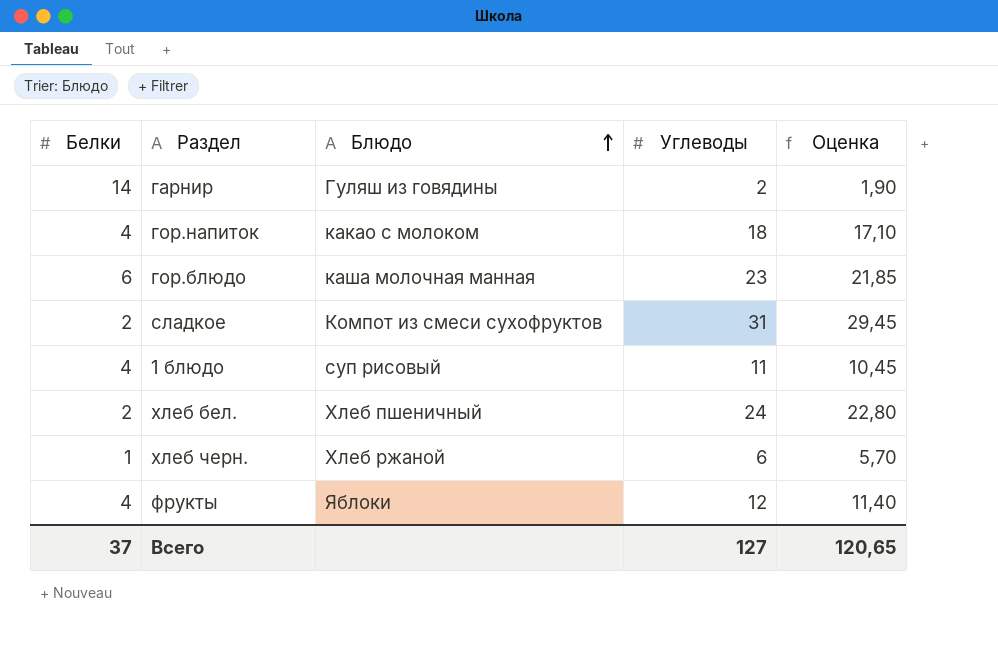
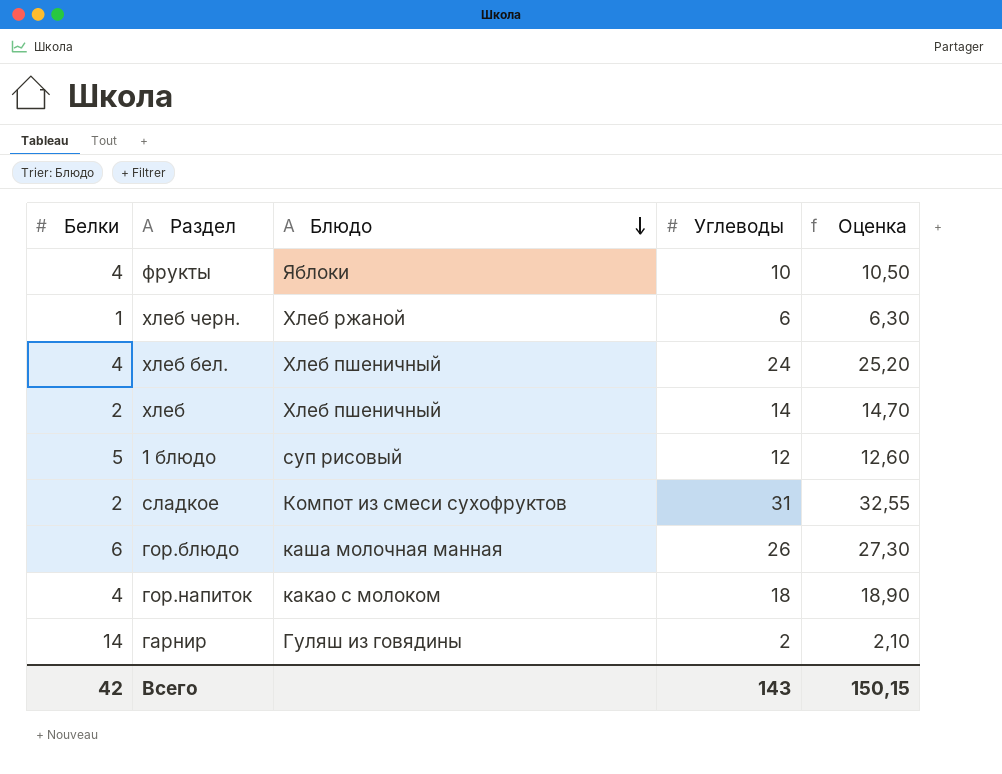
row order: Блюдо ascending -> Блюдо descending
column Оценка | formula: [Углеводы] * 0,95 -> [Углеводы] * 1,05
фрукты | Углеводы: 12 -> 10
хлеб бел. | Белки: 2 -> 4
row хлеб: none -> 2 | Хлеб пшеничный | 14 | 14,70
1 блюдо | Белки: 4 -> 5
1 блюдо | Углеводы: 11 -> 12
гор.блюдо | Углеводы: 23 -> 26
Всего | Белки: 37 -> 42
Всего | Углеводы: 127 -> 143
Всего | Оценка: 120,65 -> 150,15

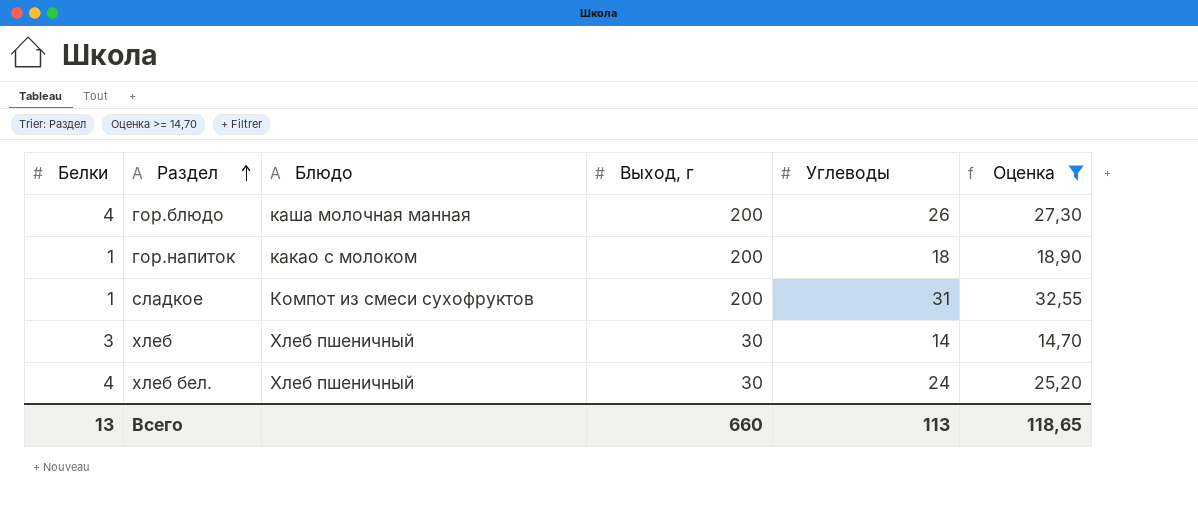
filter: none -> Оценка >= 14,70
row order: Блюдо descending -> Раздел ascending
column Выход, г | position: none -> 4
гор.блюдо | Белки: 6 -> 4
гор.напиток | Белки: 4 -> 1
сладкое | Белки: 2 -> 1
хлеб | Белки: 2 -> 3
Всего | Белки: 42 -> 13
Всего | Углеводы: 143 -> 113
Всего | Оценка: 150,15 -> 118,65

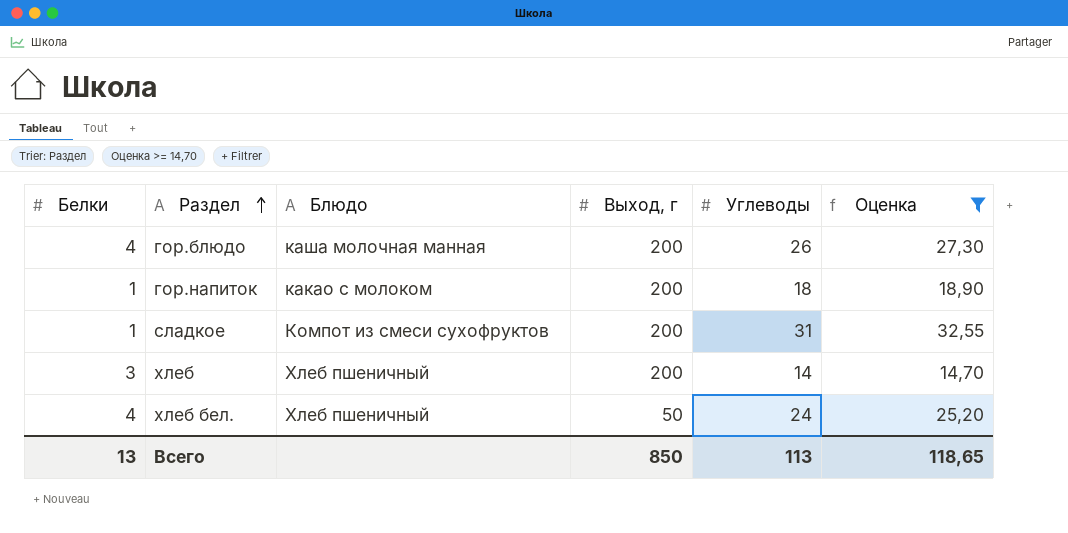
хлеб | Выход, г: 30 -> 200
хлеб бел. | Выход, г: 30 -> 50
Всего | Выход, г: 660 -> 850

